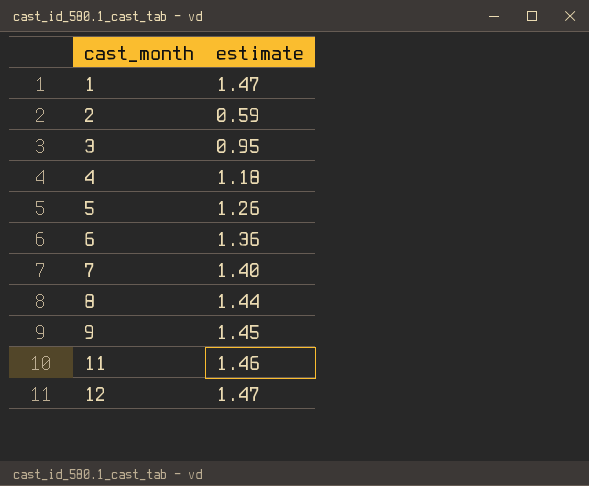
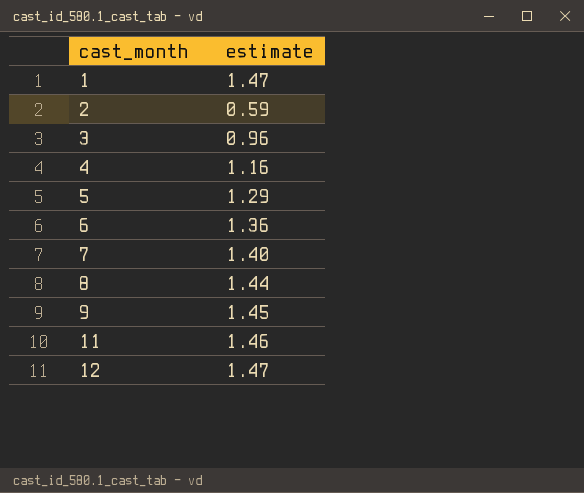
3 | estimate: 0.95 -> 0.96
4 | estimate: 1.18 -> 1.16
5 | estimate: 1.26 -> 1.29

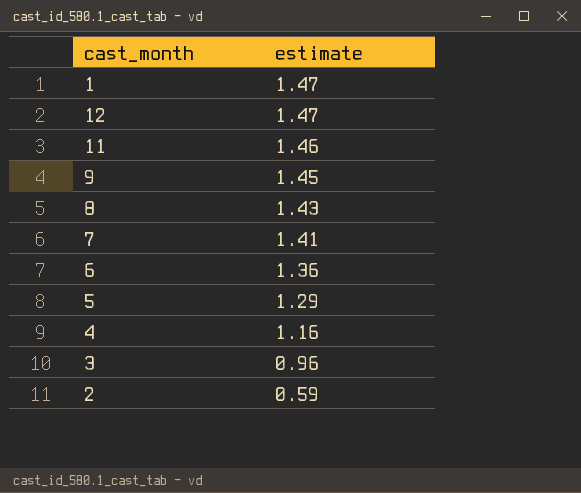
row order: cast_month ascending -> estimate descending
8 | estimate: 1.44 -> 1.43
7 | estimate: 1.40 -> 1.41

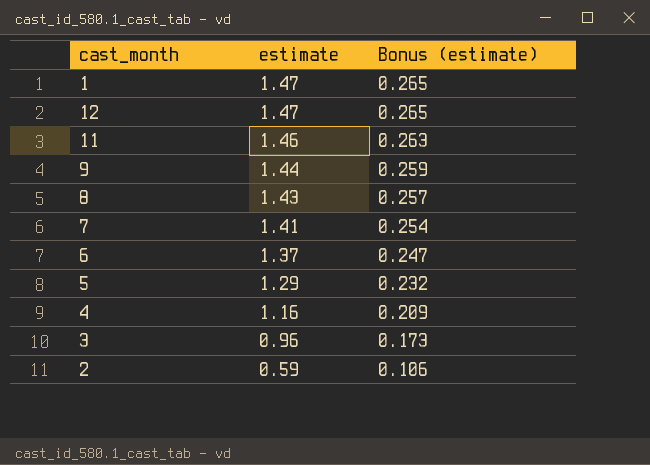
column Bonus (estimate) | formula: none -> [estimate] * 0.18
9 | estimate: 1.45 -> 1.44
6 | estimate: 1.36 -> 1.37

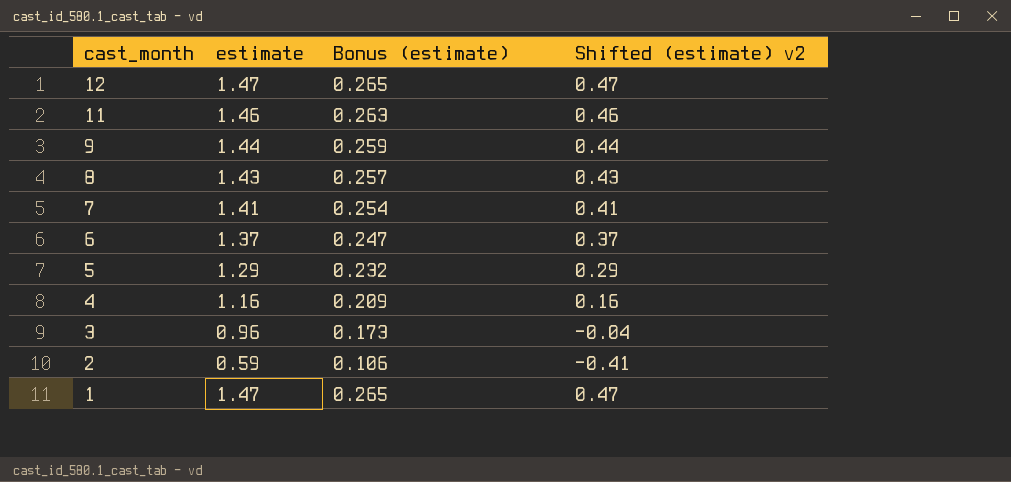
row order: estimate descending -> cast_month descending
column Shifted (estimate) v2 | formula: none -> [estimate] - 1

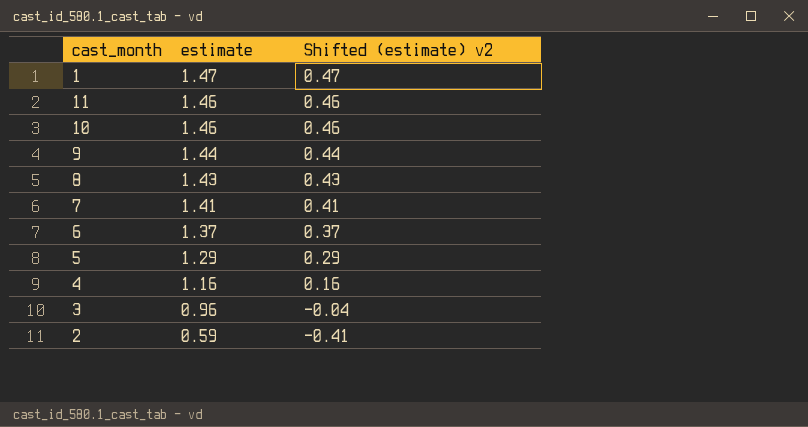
row order: cast_month descending -> estimate descending
column Bonus (estimate) | formula: [estimate] * 0.18 -> none
row 12: 1.47 | 0.265 | 0.47 -> none
row 10: none -> 1.46 | 0.46

